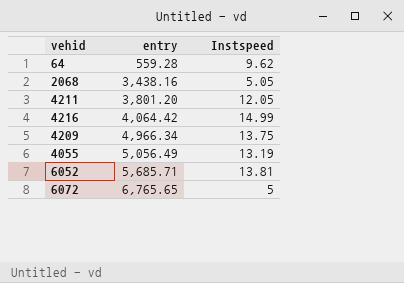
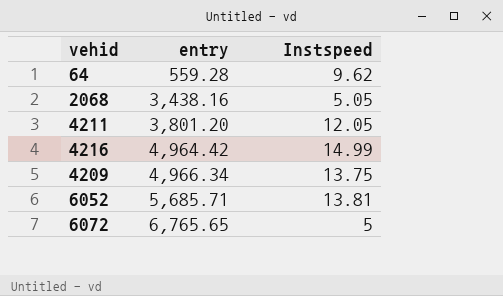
row 4055: 5,056.49 | 13.19 -> none
4216 | entry: 4,064.42 -> 4,964.42

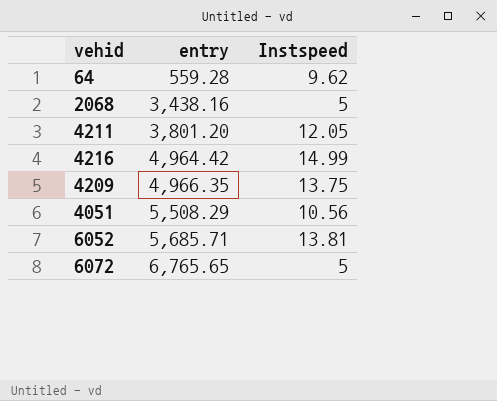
2068 | Instspeed: 5.05 -> 5
4209 | entry: 4,966.34 -> 4,966.35
row 4051: none -> 5,508.29 | 10.56

